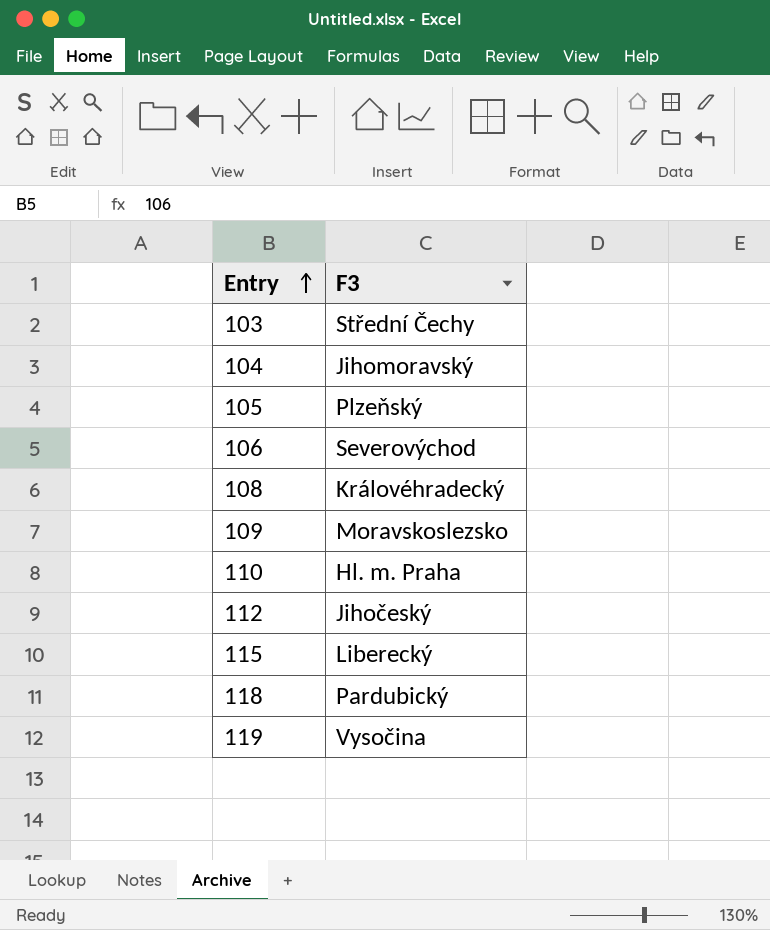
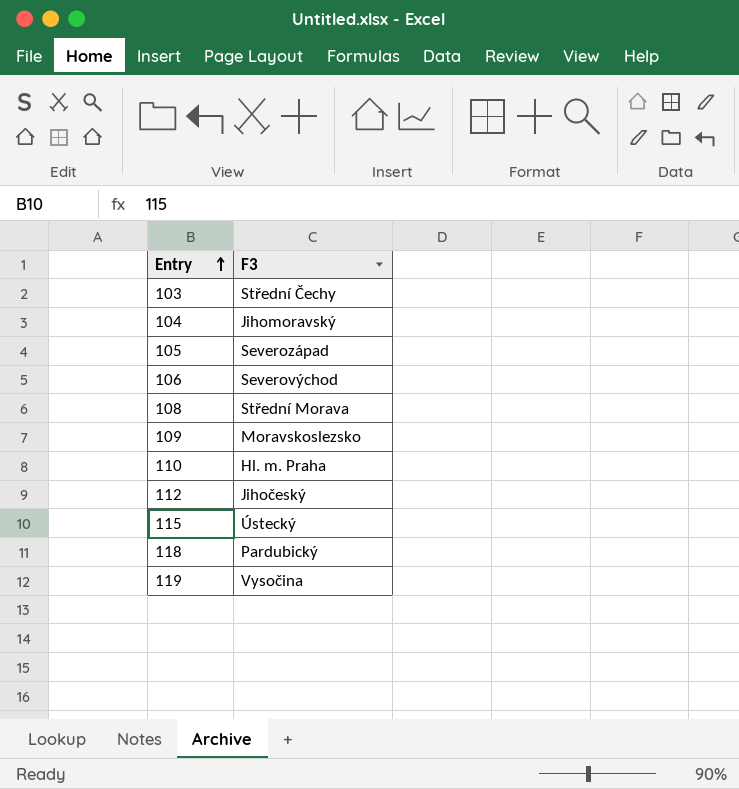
105 | F3: Plzeňský -> Severozápad
108 | F3: Královéhradecký -> Střední Morava
115 | F3: Liberecký -> Ústecký

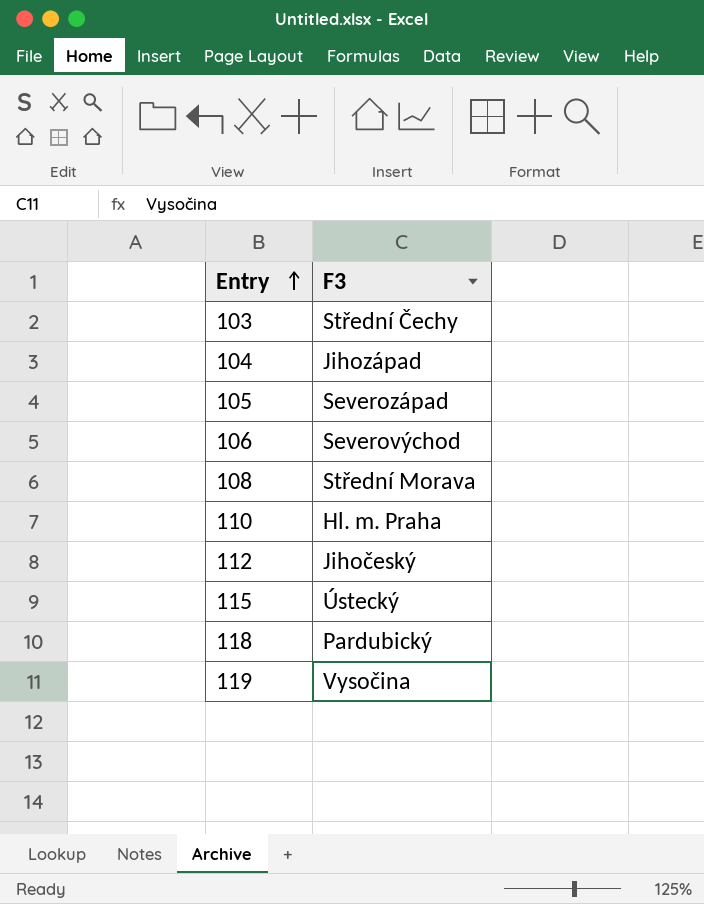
row 109: Moravskoslezsko -> none
104 | F3: Jihomoravský -> Jihozápad

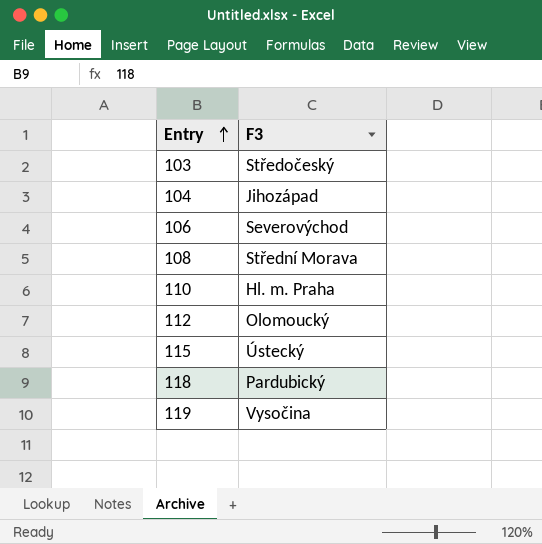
row 105: Severozápad -> none
103 | F3: Střední Čechy -> Středočeský
112 | F3: Jihočeský -> Olomoucký

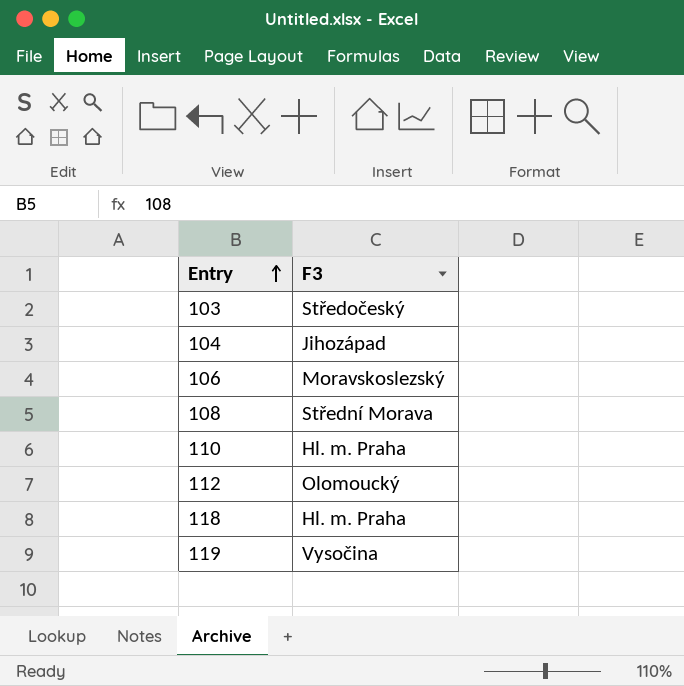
row 115: Ústecký -> none
106 | F3: Severovýchod -> Moravskoslezský
118 | F3: Pardubický -> Hl. m. Praha

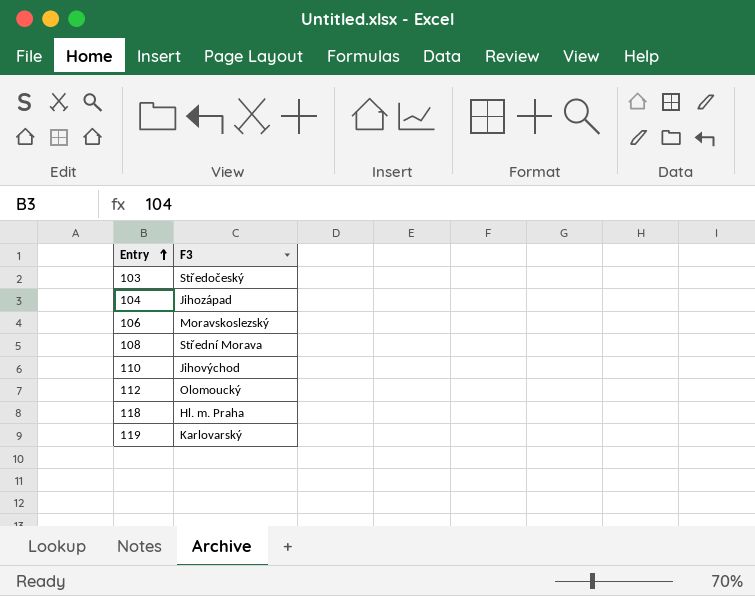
110 | F3: Hl. m. Praha -> Jihovýchod
119 | F3: Vysočina -> Karlovarský

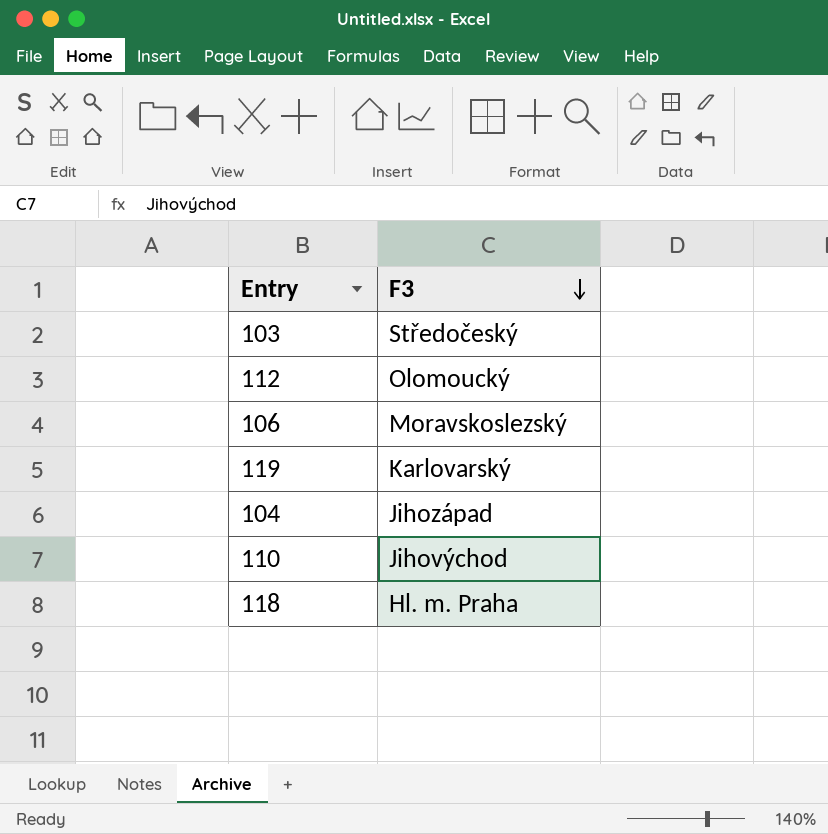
row order: Entry ascending -> F3 descending
row 108: Střední Morava -> none

